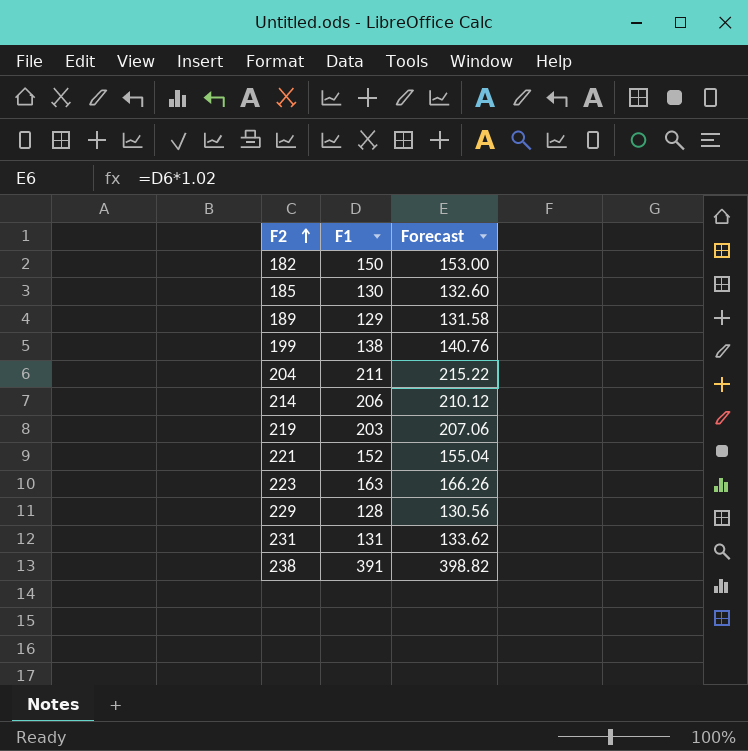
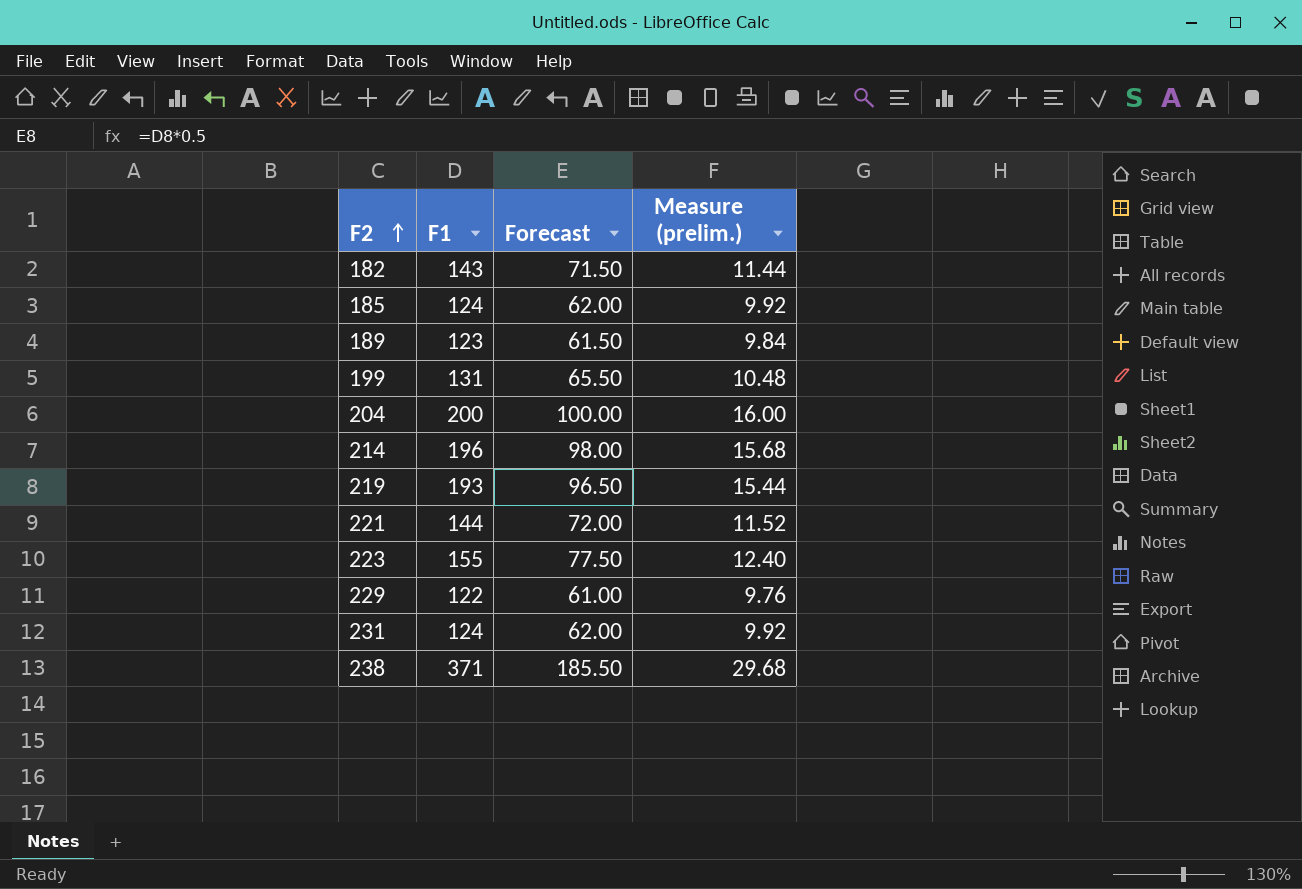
column Forecast | formula: [F1] * 1.02 -> [F1] * 0.5
column Measure (prelim.) | formula: none -> [F1] * 0.08
182 | F1: 150 -> 143
185 | F1: 130 -> 124
189 | F1: 129 -> 123
199 | F1: 138 -> 131
204 | F1: 211 -> 200
214 | F1: 206 -> 196
219 | F1: 203 -> 193
221 | F1: 152 -> 144
223 | F1: 163 -> 155
229 | F1: 128 -> 122
231 | F1: 131 -> 124
238 | F1: 391 -> 371

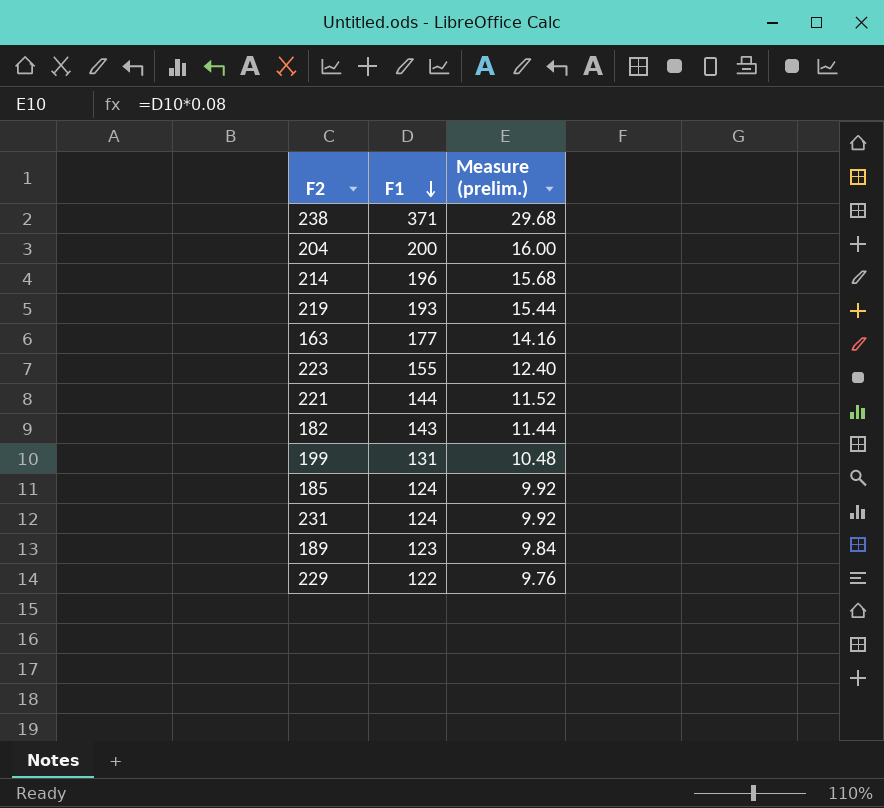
row order: F2 ascending -> F1 descending
column Forecast | formula: [F1] * 0.5 -> none
row 163: none -> 177 | 14.16

